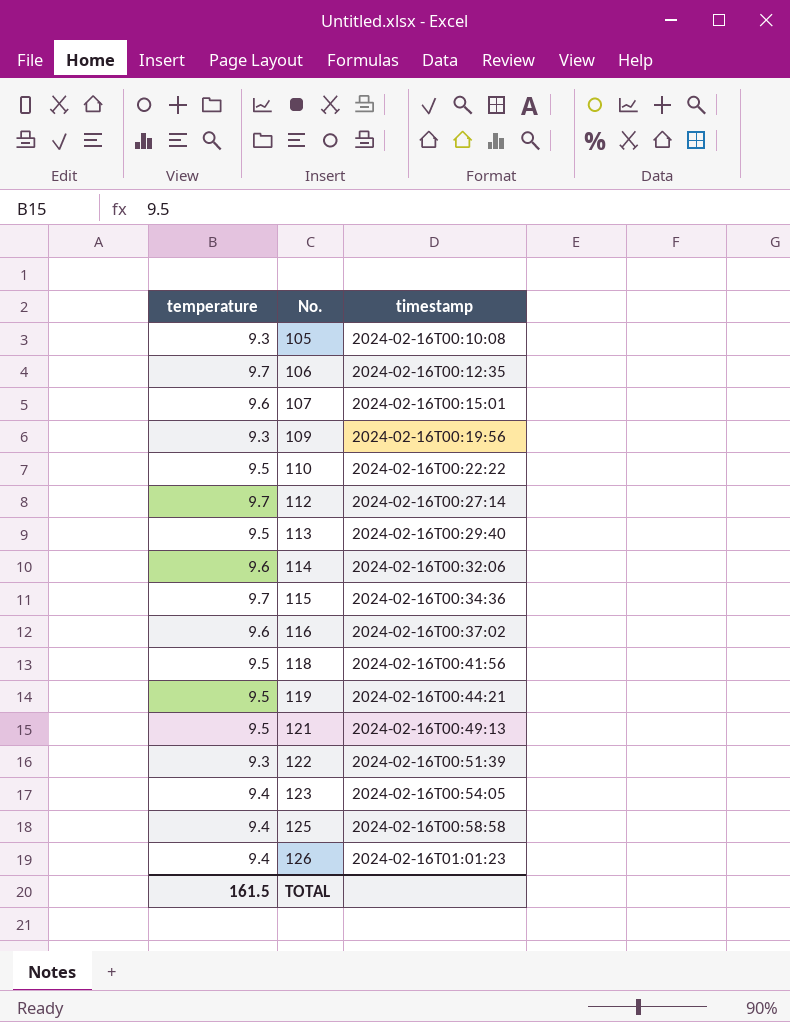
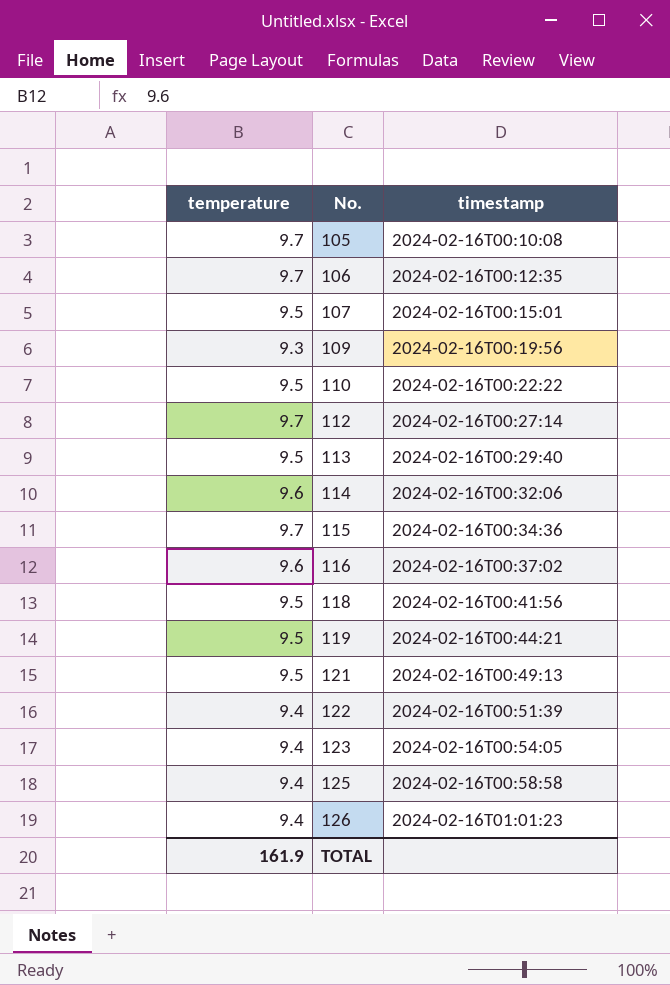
105 | temperature: 9.3 -> 9.7
107 | temperature: 9.6 -> 9.5
122 | temperature: 9.3 -> 9.4
TOTAL | temperature: 161.5 -> 161.9

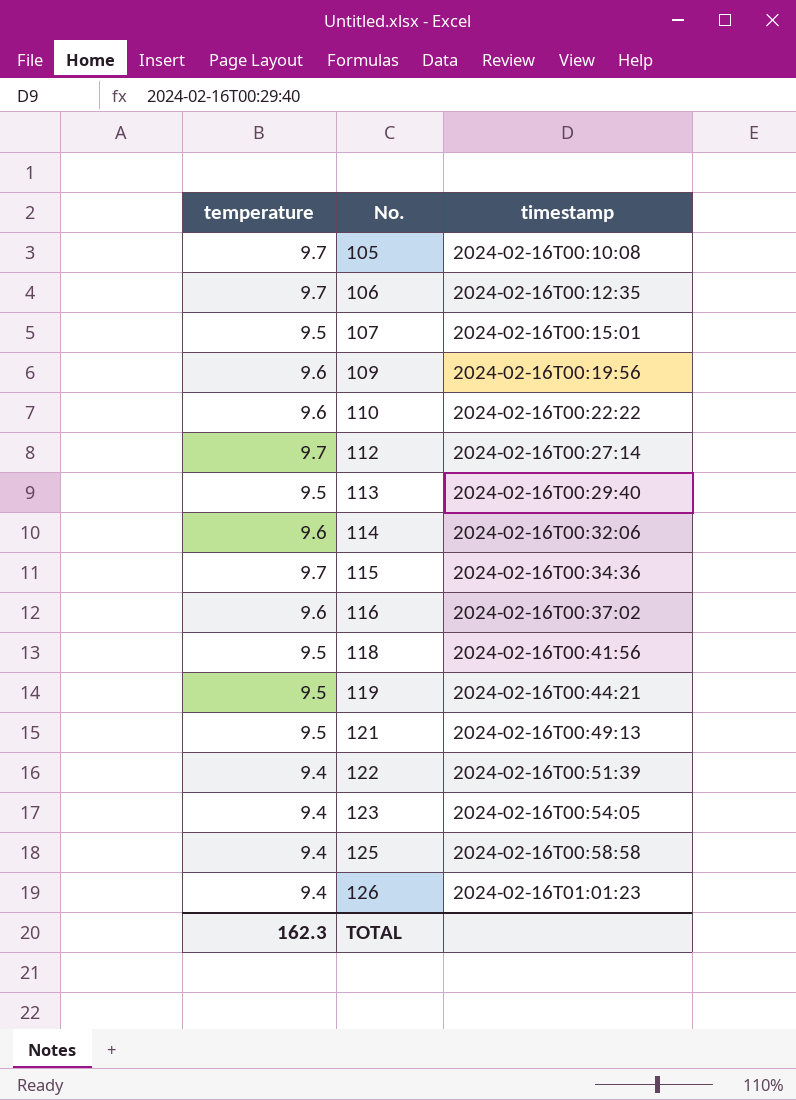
109 | temperature: 9.3 -> 9.6
110 | temperature: 9.5 -> 9.6
TOTAL | temperature: 161.9 -> 162.3

